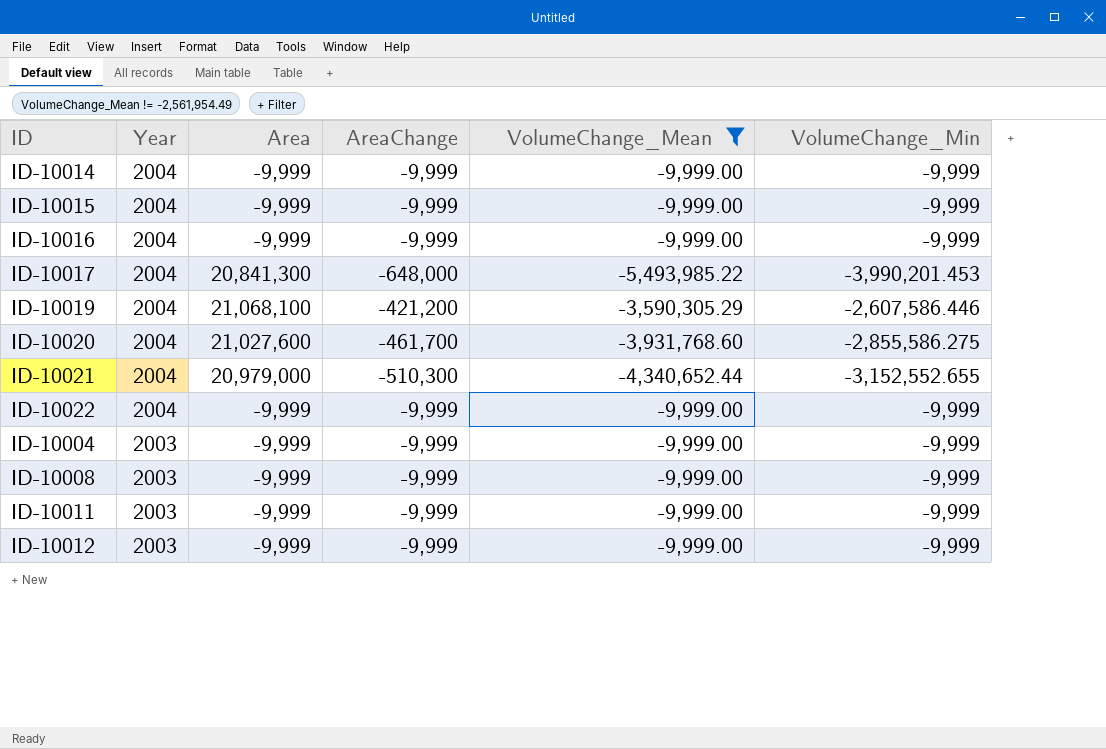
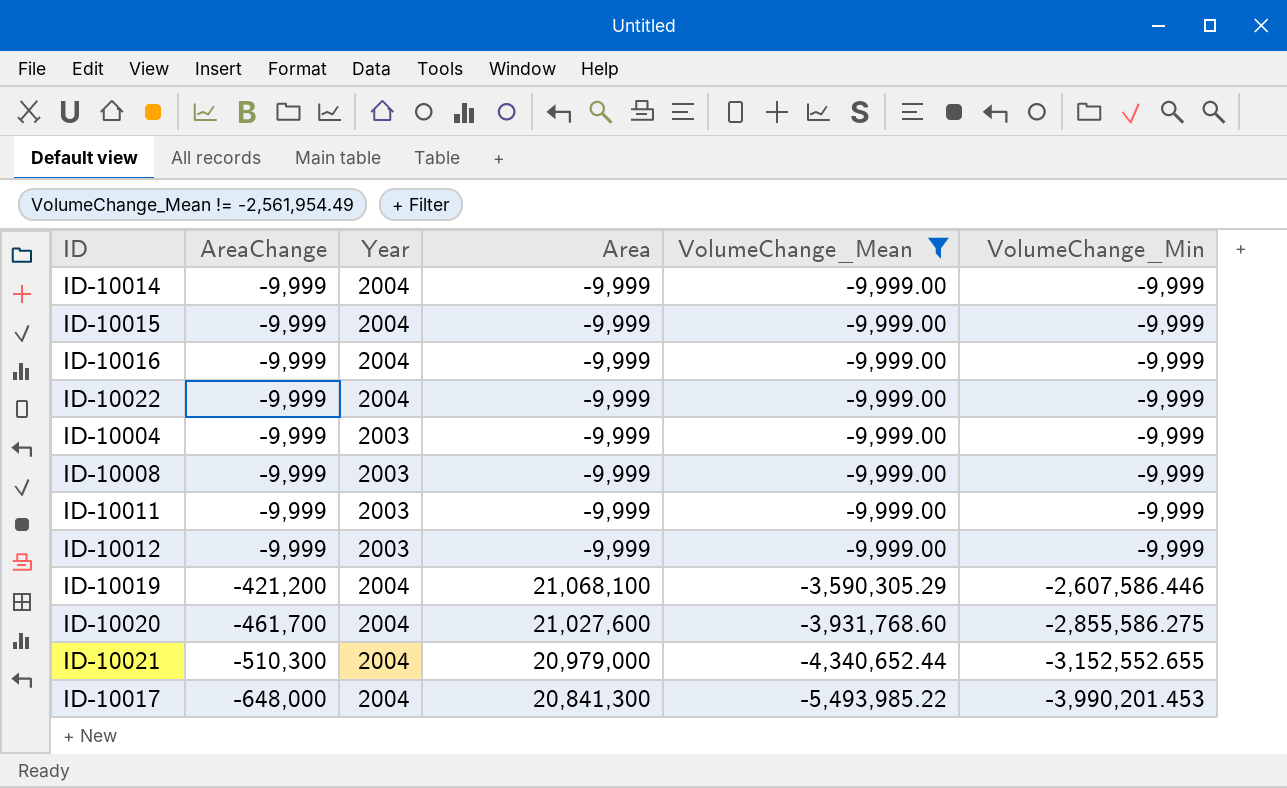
row order: Year descending -> AreaChange descending
column AreaChange | position: 4 -> 2

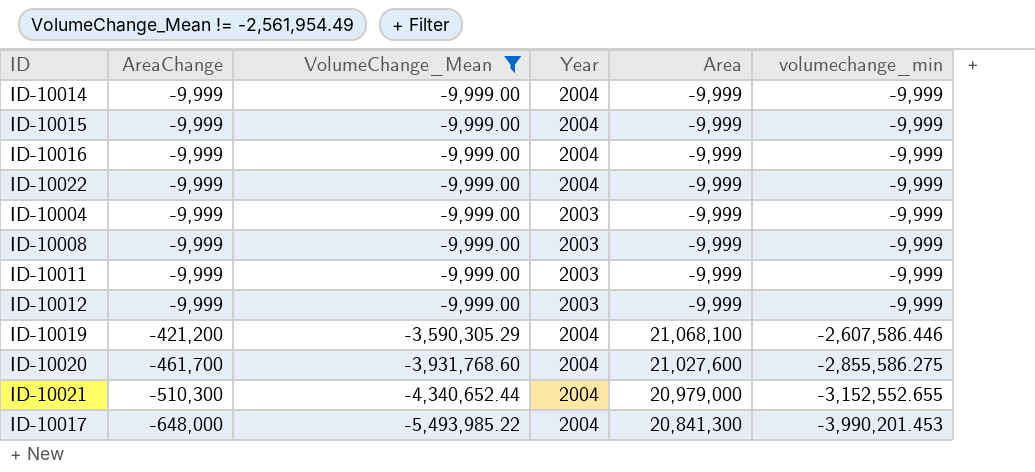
column VolumeChange_Mean | position: 5 -> 3
column name: VolumeChange_Min -> volumechange_min

